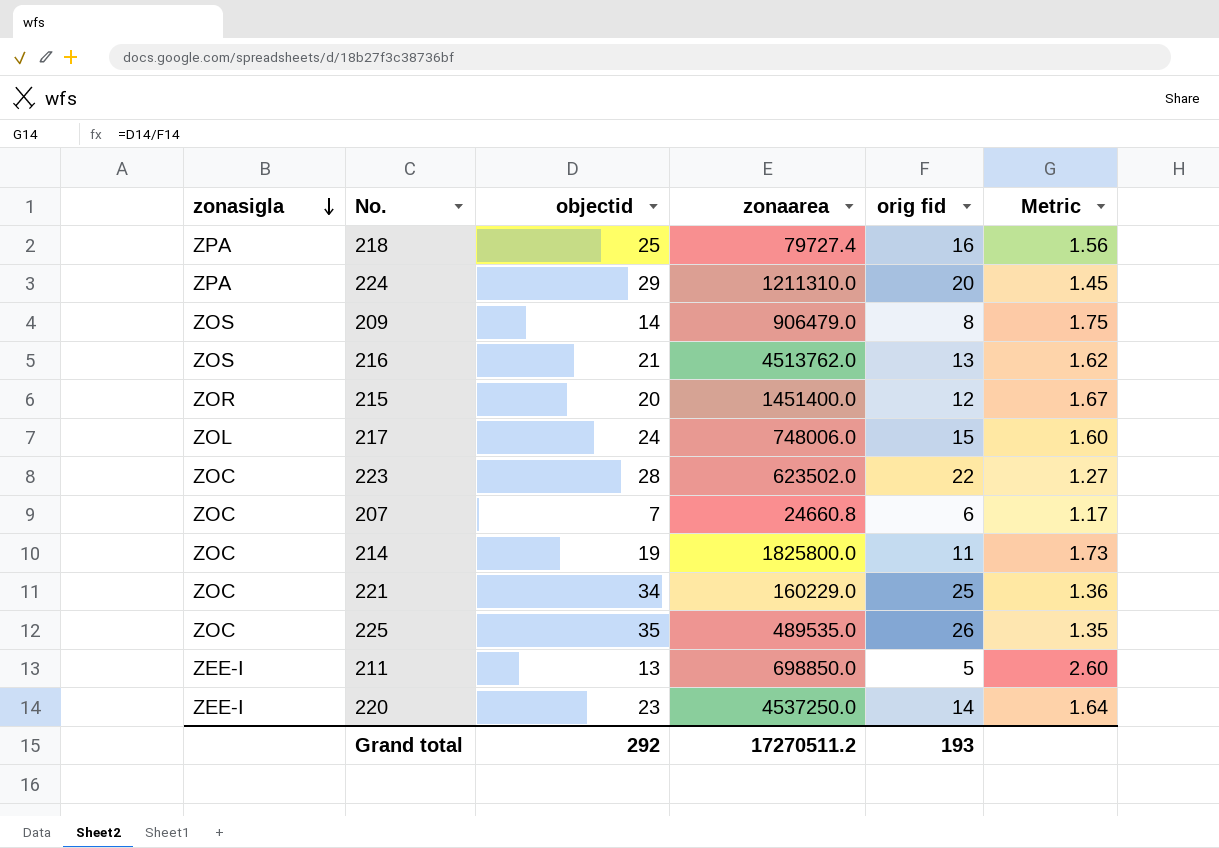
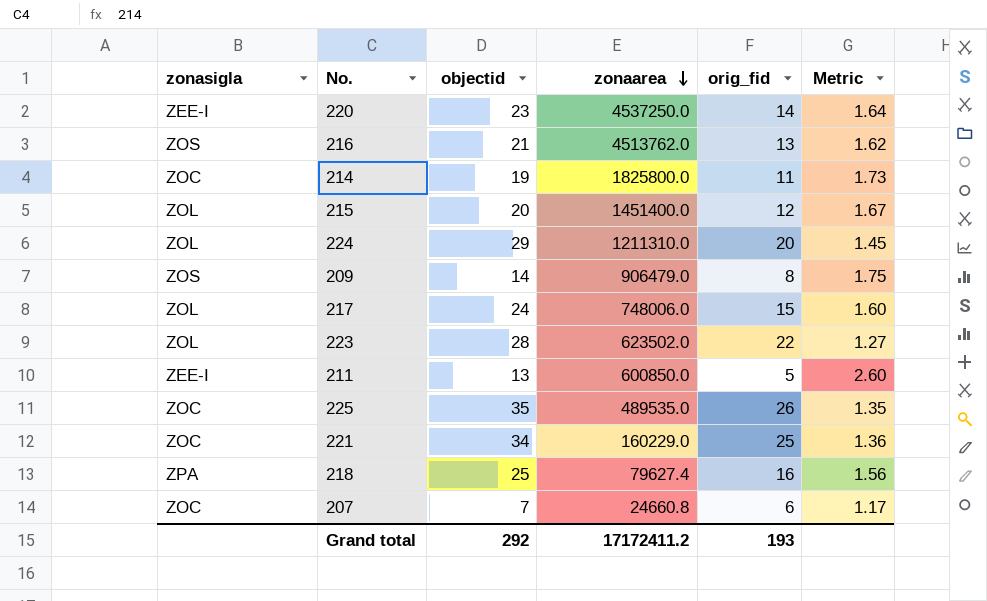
row order: zonasigla descending -> zonaarea descending
column name: orig fid -> orig_fid
215 | zonasigla: ZOR -> ZOL
224 | zonasigla: ZPA -> ZOL
223 | zonasigla: ZOC -> ZOL
211 | zonaarea: 698850.0 -> 600850.0
218 | zonaarea: 79727.4 -> 79627.4
Grand total | zonaarea: 17270511.2 -> 17172411.2

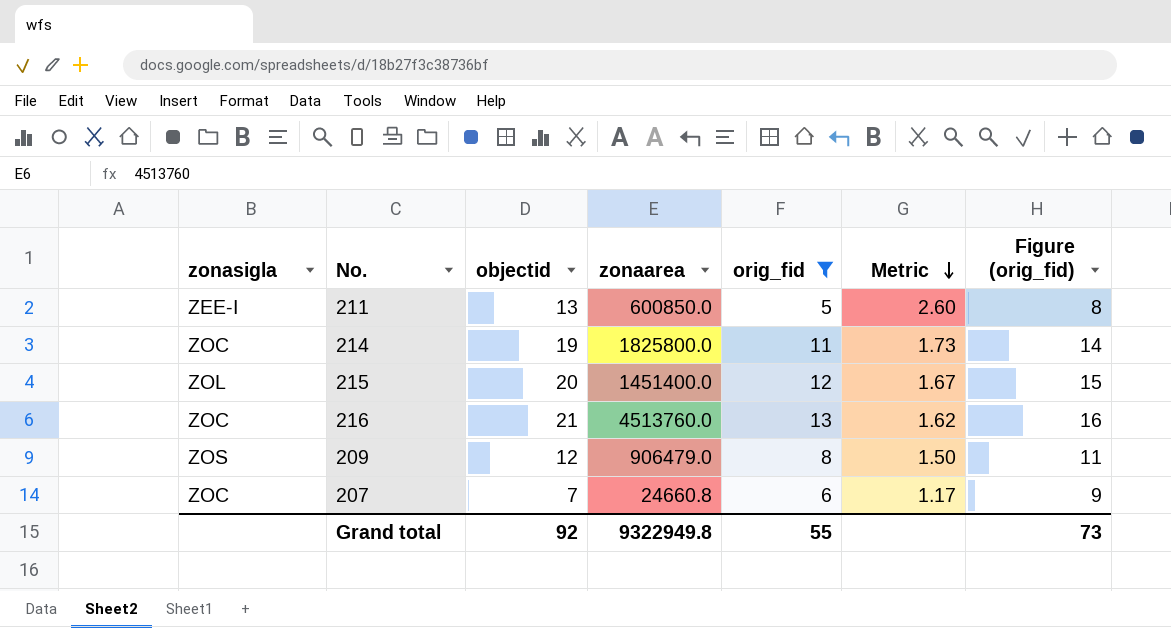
filter: none -> orig_fid <= 13
row order: zonaarea descending -> Metric descending
column Figure (orig_fid) | formula: none -> [orig_fid] + 3
216 | zonasigla: ZOS -> ZOC
216 | zonaarea: 4513762.0 -> 4513760.0
209 | objectid: 14 -> 12
209 | Metric: 1.75 -> 1.50
Grand total | objectid: 292 -> 92
Grand total | zonaarea: 17172411.2 -> 9322949.8
Grand total | orig_fid: 193 -> 55

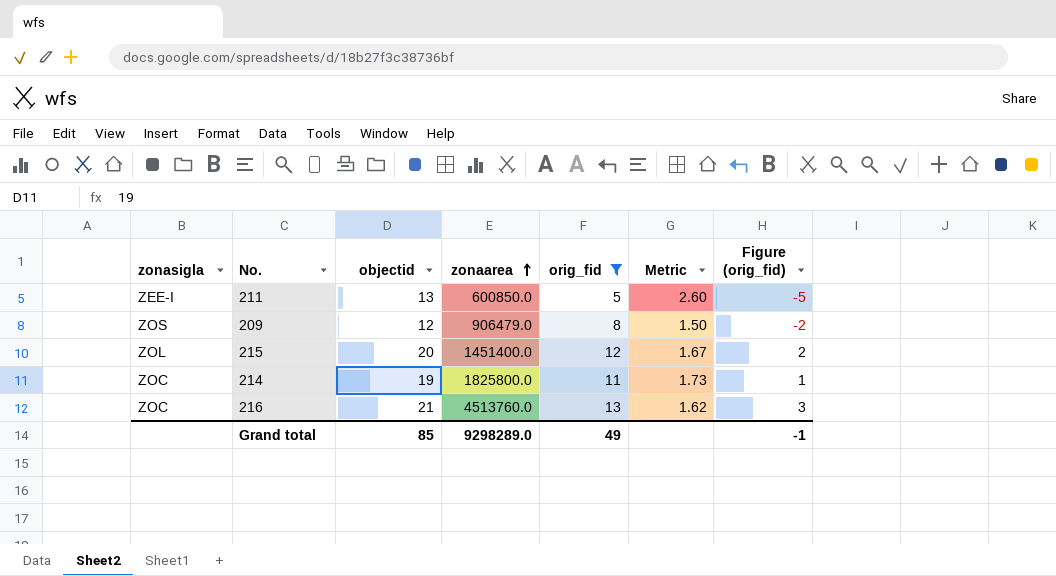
row order: Metric descending -> zonaarea ascending
column Figure (orig_fid) | formula: [orig_fid] + 3 -> [orig_fid] - 10
row 207: ZOC | 7 | 24660.8 | 6 | 1.17 | 9 -> none
Grand total | objectid: 92 -> 85
Grand total | zonaarea: 9322949.8 -> 9298289.0
Grand total | orig_fid: 55 -> 49
Grand total | Figure (orig_fid): 73 -> -1

